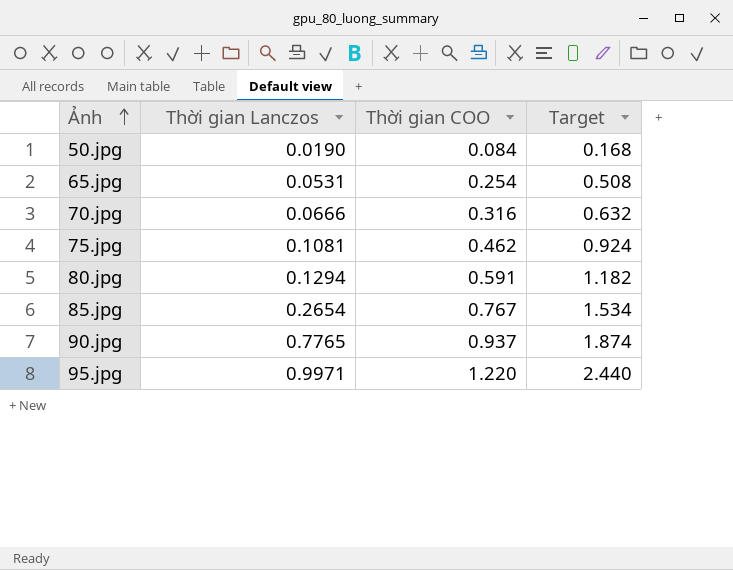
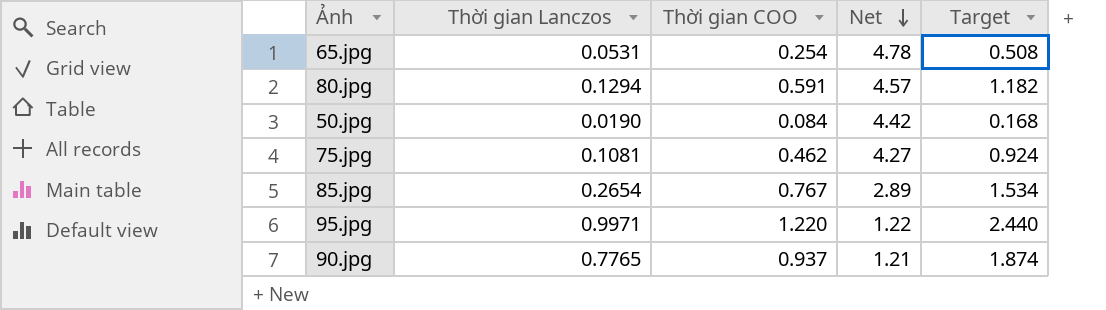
row order: Ảnh ascending -> Net descending
column Net | formula: none -> [Thời gian COO] / [Thời gian Lanczos]
row 70.jpg: 0.0666 | 0.316 | 0.632 -> none

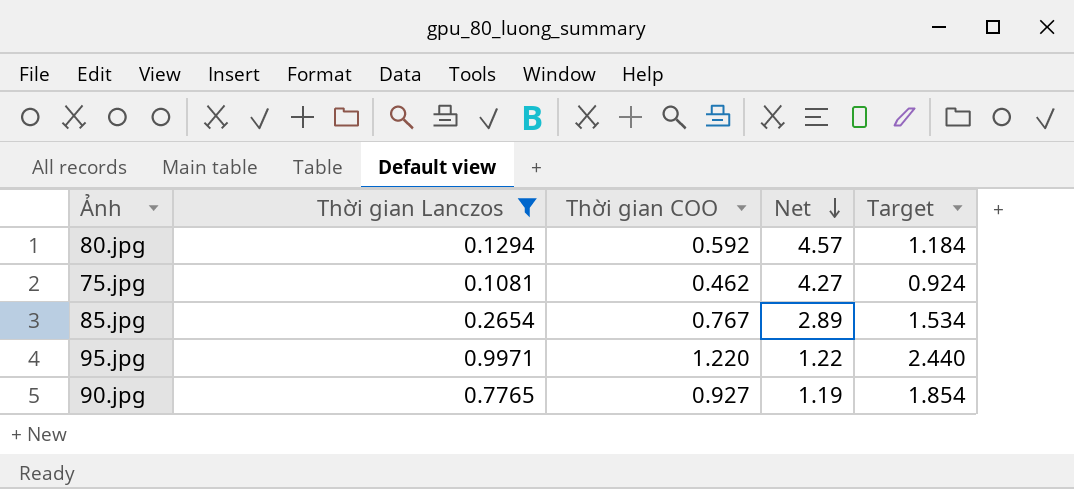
filter: none -> Thời gian Lanczos >= 0.1081
80.jpg | Thời gian COO: 0.591 -> 0.592
80.jpg | Target: 1.182 -> 1.184
90.jpg | Thời gian COO: 0.937 -> 0.927
90.jpg | Net: 1.21 -> 1.19
90.jpg | Target: 1.874 -> 1.854

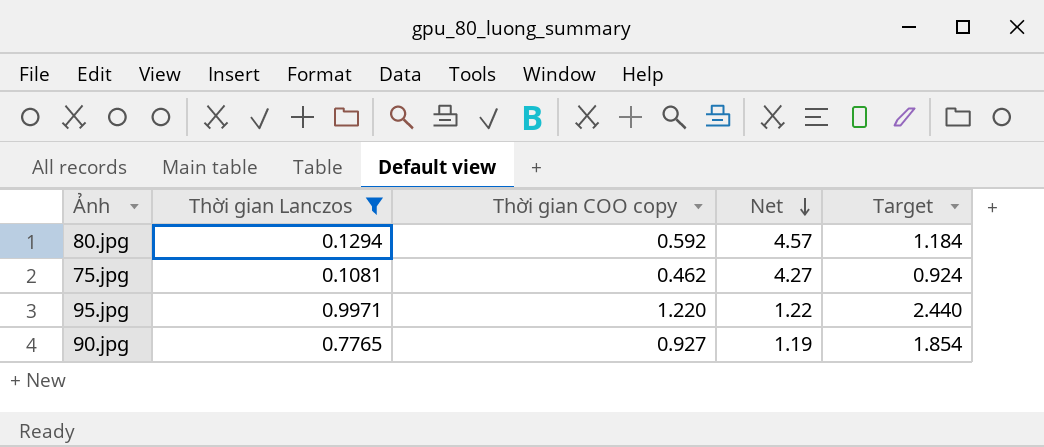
column name: Thời gian COO -> Thời gian COO copy
row 85.jpg: 0.2654 | 0.767 | 2.89 | 1.534 -> none

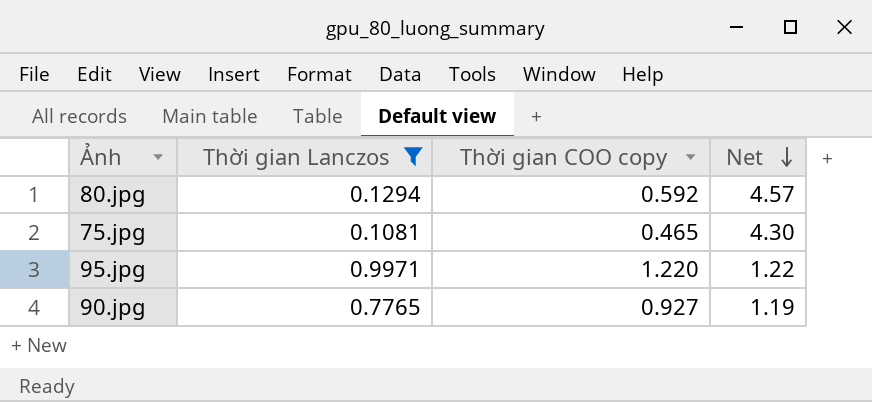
column Target | formula: [Thời gian COO copy] * 2 -> none
75.jpg | Thời gian COO copy: 0.462 -> 0.465
75.jpg | Net: 4.27 -> 4.30

